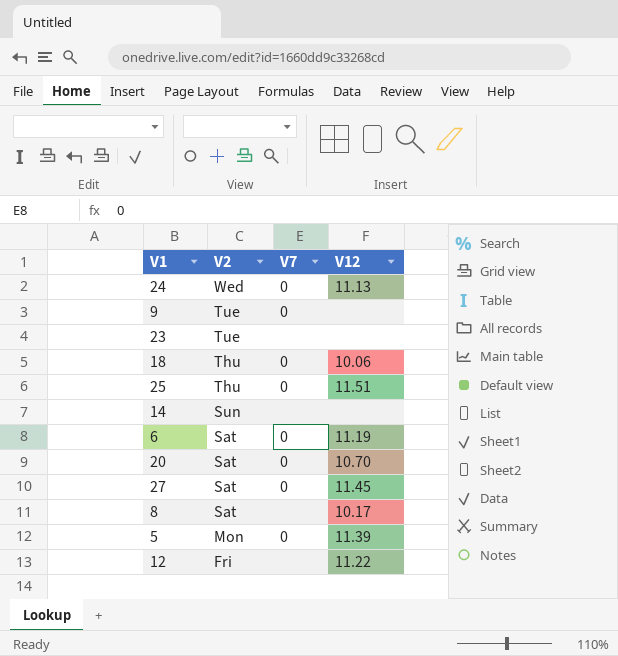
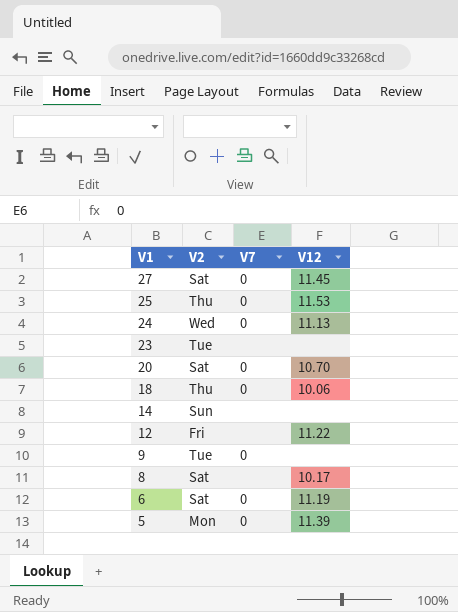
row order: V2 descending -> V1 descending
25 | V12: 11.51 -> 11.53

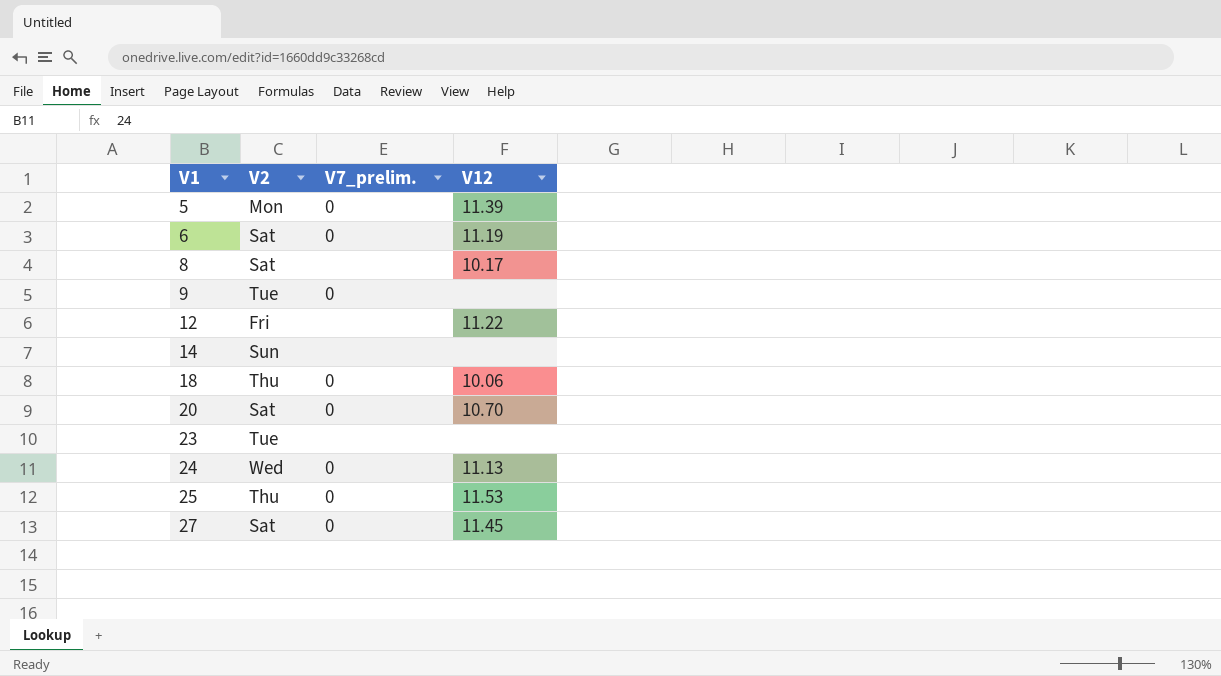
row order: V1 descending -> V1 ascending
column name: V7 -> V7_prelim.

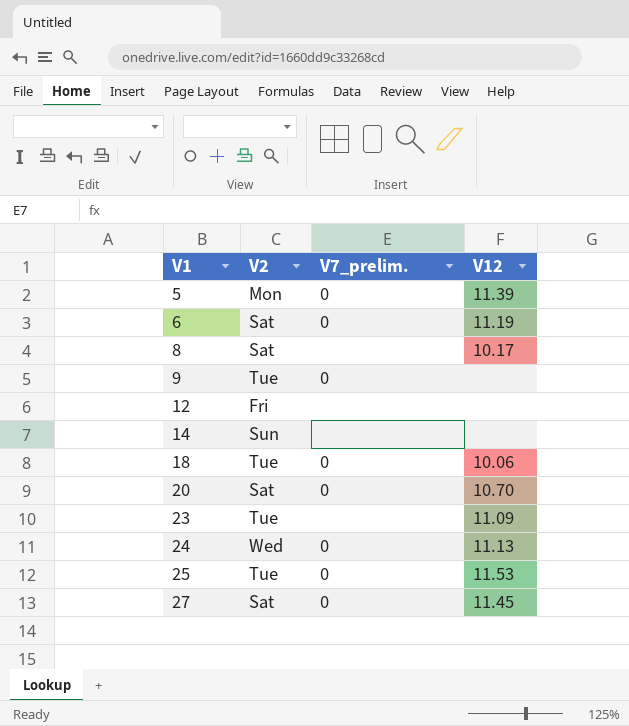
12 | V12: 11.22 -> none
18 | V2: Thu -> Tue
23 | V12: none -> 11.09
25 | V2: Thu -> Tue

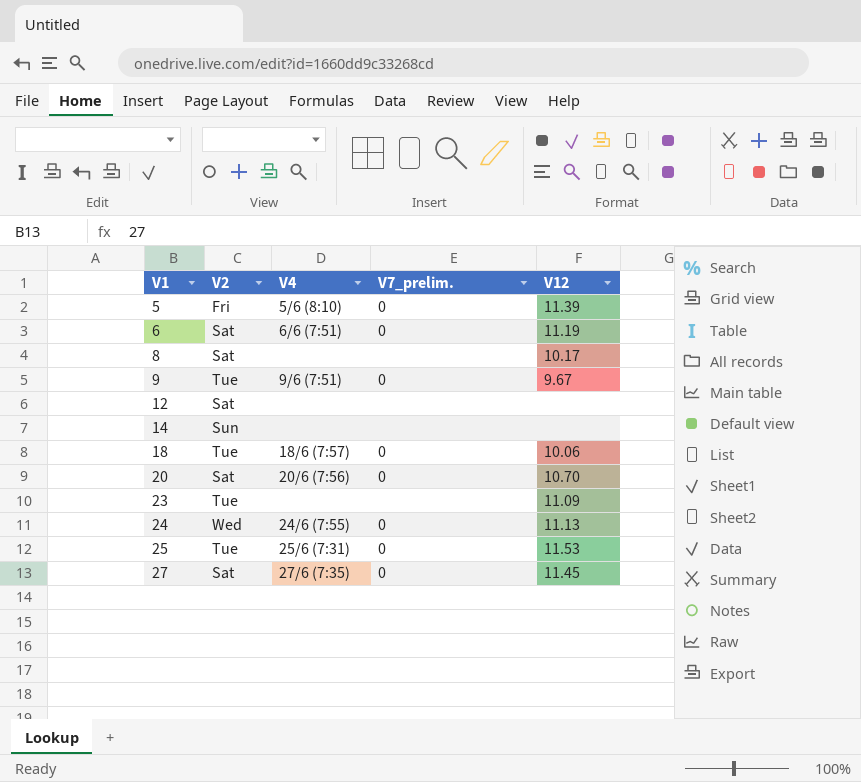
column V4 | position: none -> 3
5 | V2: Mon -> Fri
9 | V12: none -> 9.67
12 | V2: Fri -> Sat

